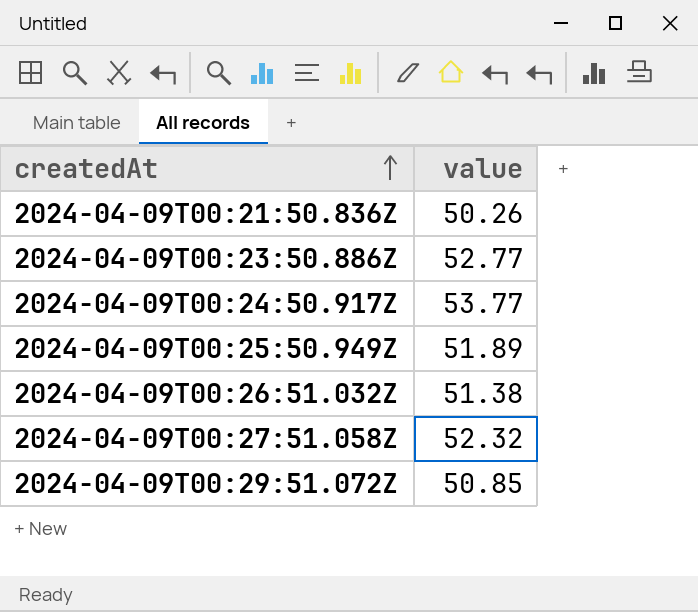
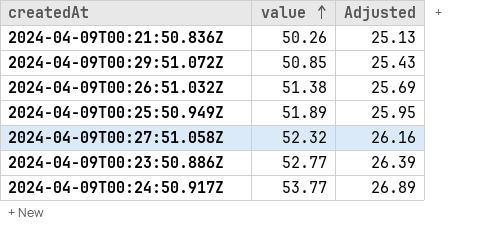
row order: createdAt ascending -> value ascending
column Adjusted | formula: none -> [value] * 0.5

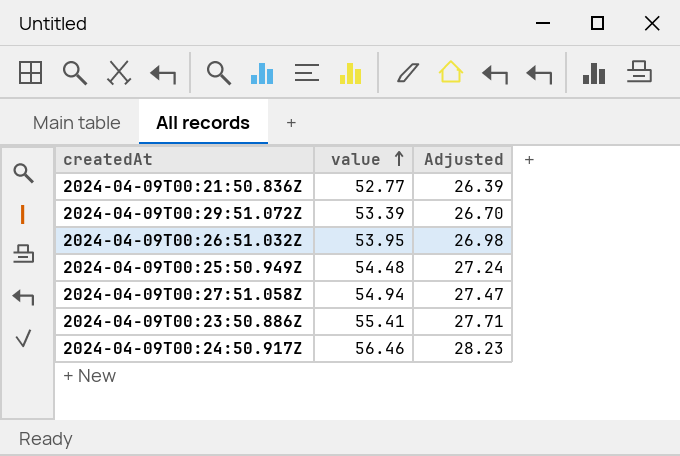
2024-04-09T00:21:50.836Z | value: 50.26 -> 52.77
2024-04-09T00:21:50.836Z | Adjusted: 25.13 -> 26.39
2024-04-09T00:29:51.072Z | value: 50.85 -> 53.39
2024-04-09T00:29:51.072Z | Adjusted: 25.43 -> 26.70
2024-04-09T00:26:51.032Z | value: 51.38 -> 53.95
2024-04-09T00:26:51.032Z | Adjusted: 25.69 -> 26.98
2024-04-09T00:25:50.949Z | value: 51.89 -> 54.48
2024-04-09T00:25:50.949Z | Adjusted: 25.95 -> 27.24
2024-04-09T00:27:51.058Z | value: 52.32 -> 54.94
2024-04-09T00:27:51.058Z | Adjusted: 26.16 -> 27.47
2024-04-09T00:23:50.886Z | value: 52.77 -> 55.41
2024-04-09T00:23:50.886Z | Adjusted: 26.39 -> 27.71
2024-04-09T00:24:50.917Z | value: 53.77 -> 56.46
2024-04-09T00:24:50.917Z | Adjusted: 26.89 -> 28.23

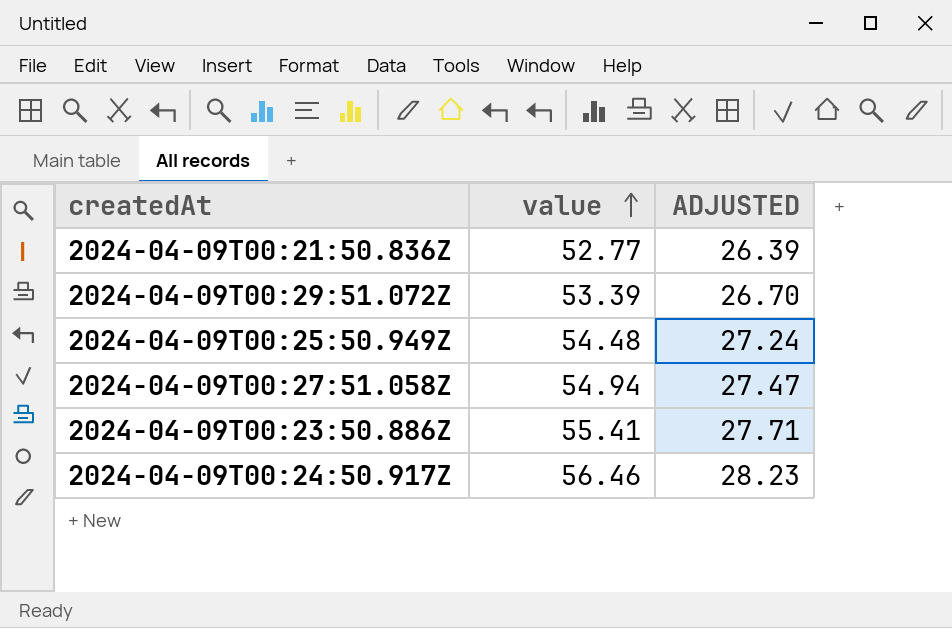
column name: Adjusted -> ADJUSTED
row 2024-04-09T00:26:51.032Z: 53.95 | 26.98 -> none

